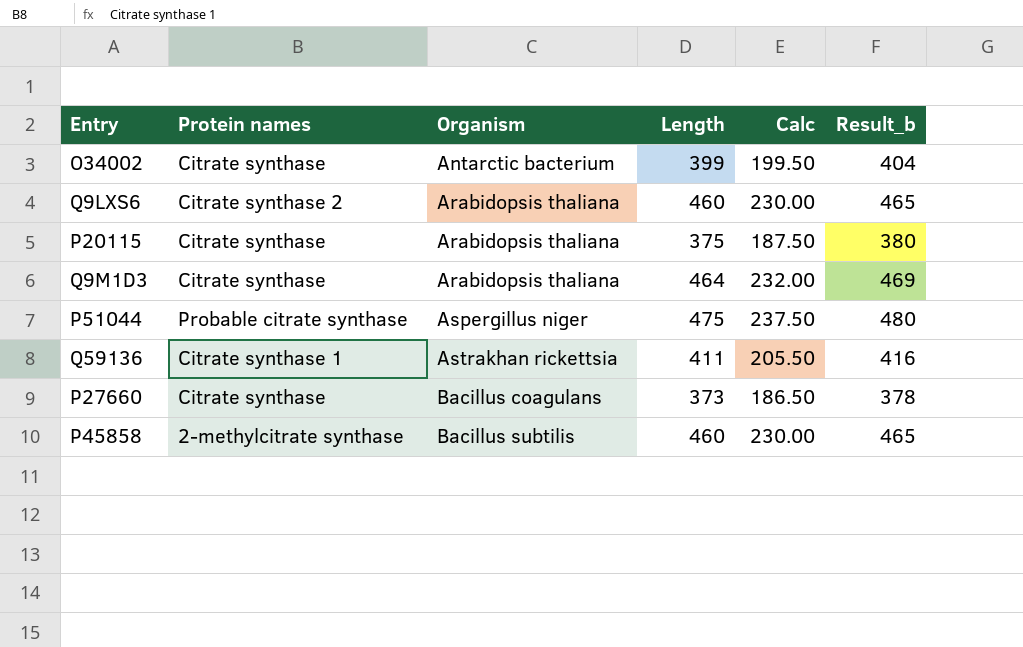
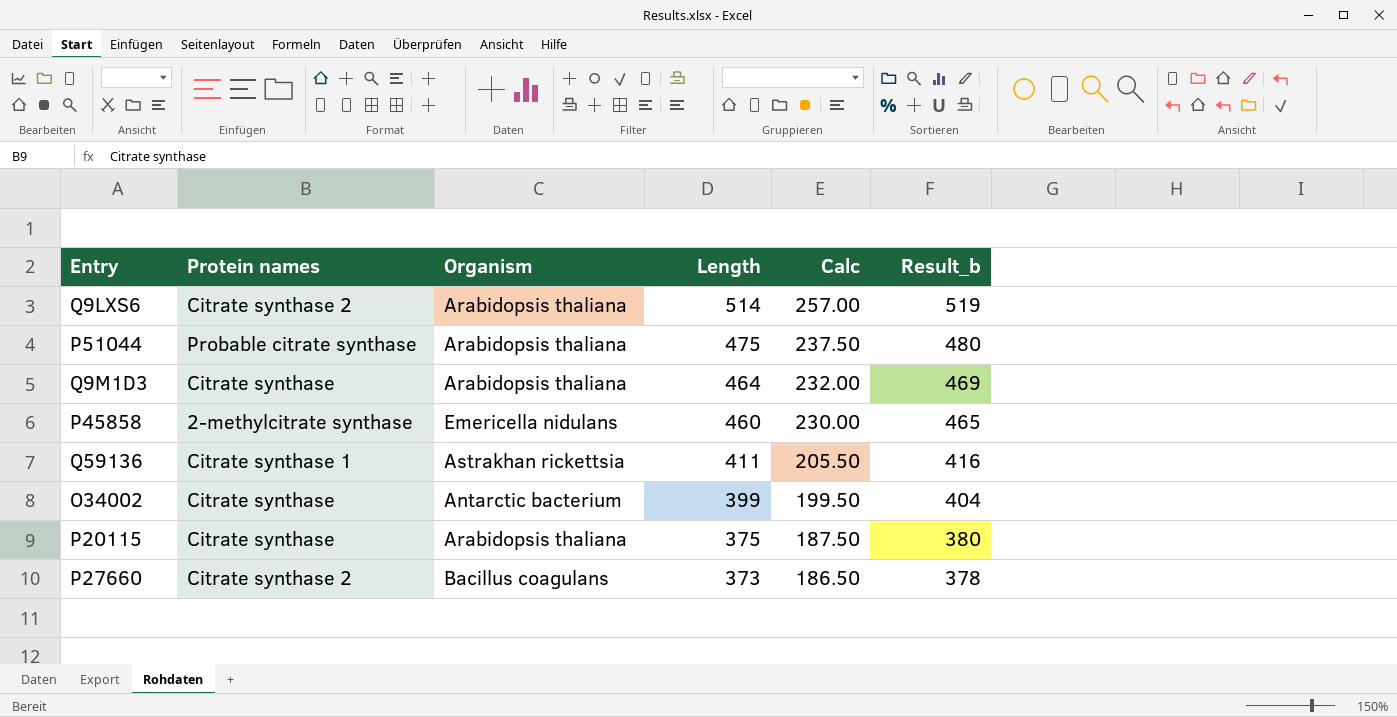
row order: Organism ascending -> Length descending
Q9LXS6 | Length: 460 -> 514
Q9LXS6 | Calc: 230.00 -> 257.00
Q9LXS6 | Result_b: 465 -> 519
P51044 | Organism: Aspergillus niger -> Arabidopsis thaliana
P45858 | Organism: Bacillus subtilis -> Emericella nidulans
P27660 | Protein names: Citrate synthase -> Citrate synthase 2

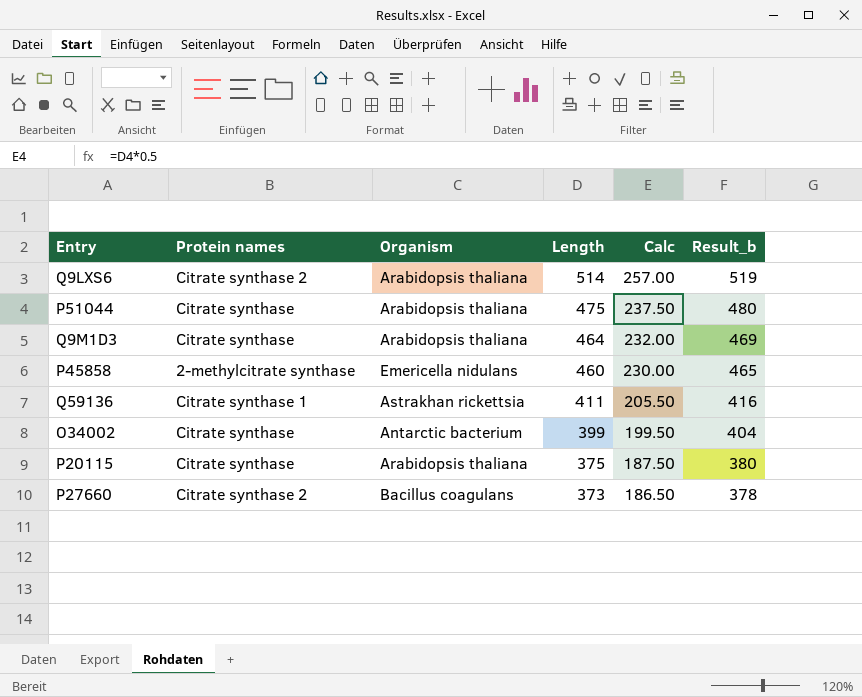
P51044 | Protein names: Probable citrate synthase -> Citrate synthase

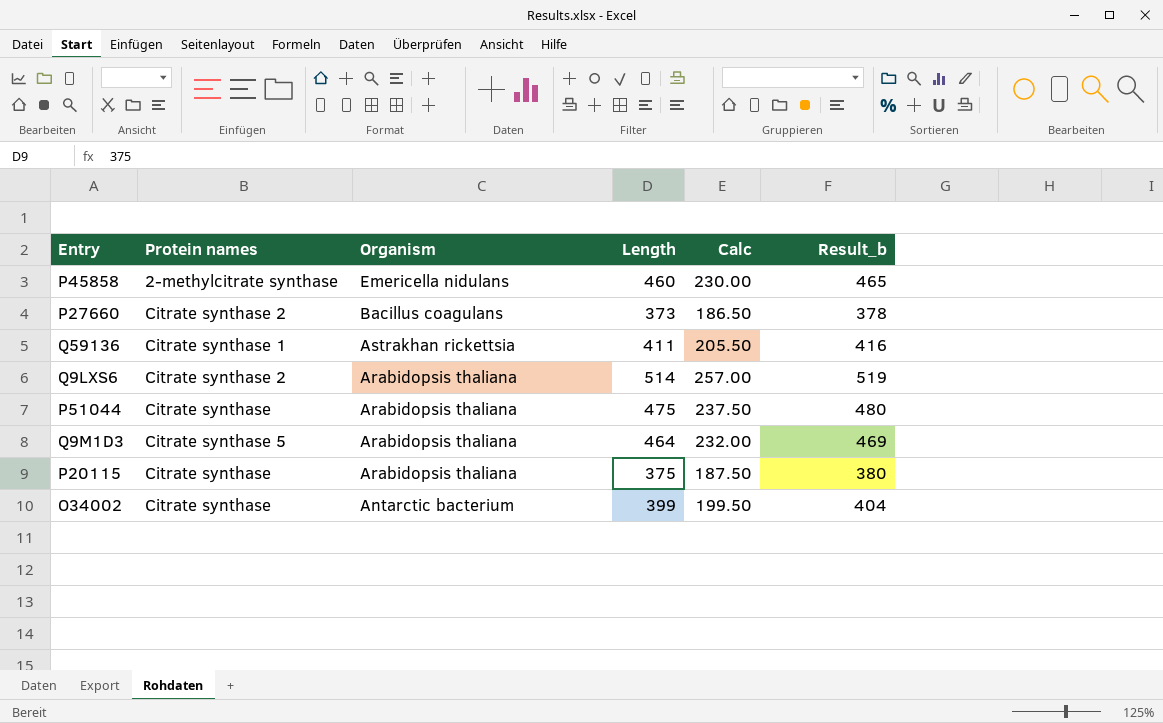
row order: Length descending -> Organism descending
Q9M1D3 | Protein names: Citrate synthase -> Citrate synthase 5

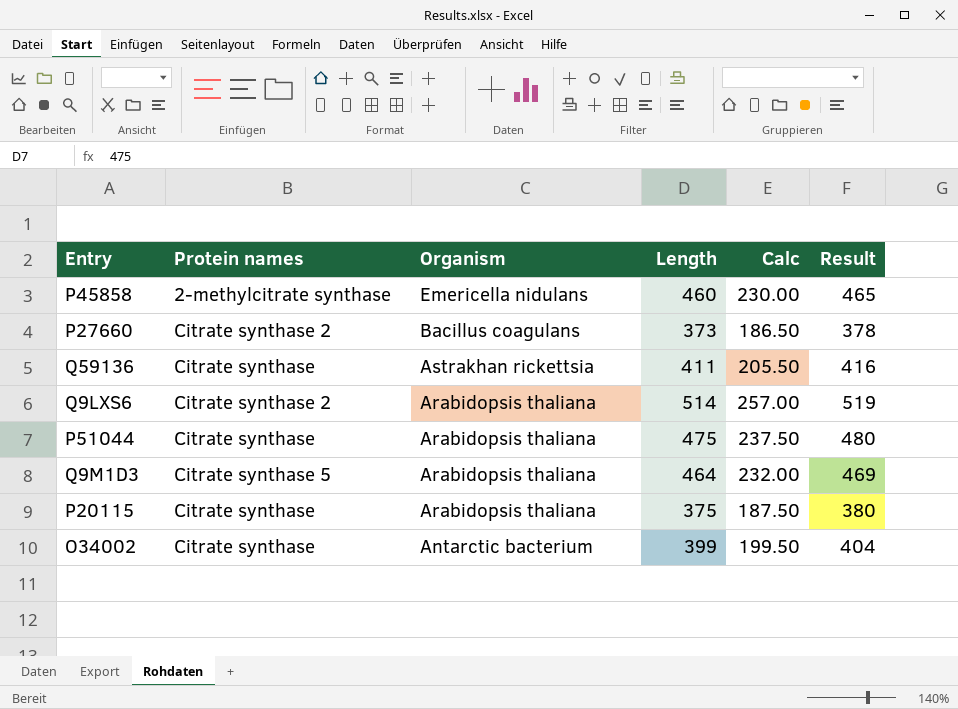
column name: Result_b -> Result
Q59136 | Protein names: Citrate synthase 1 -> Citrate synthase

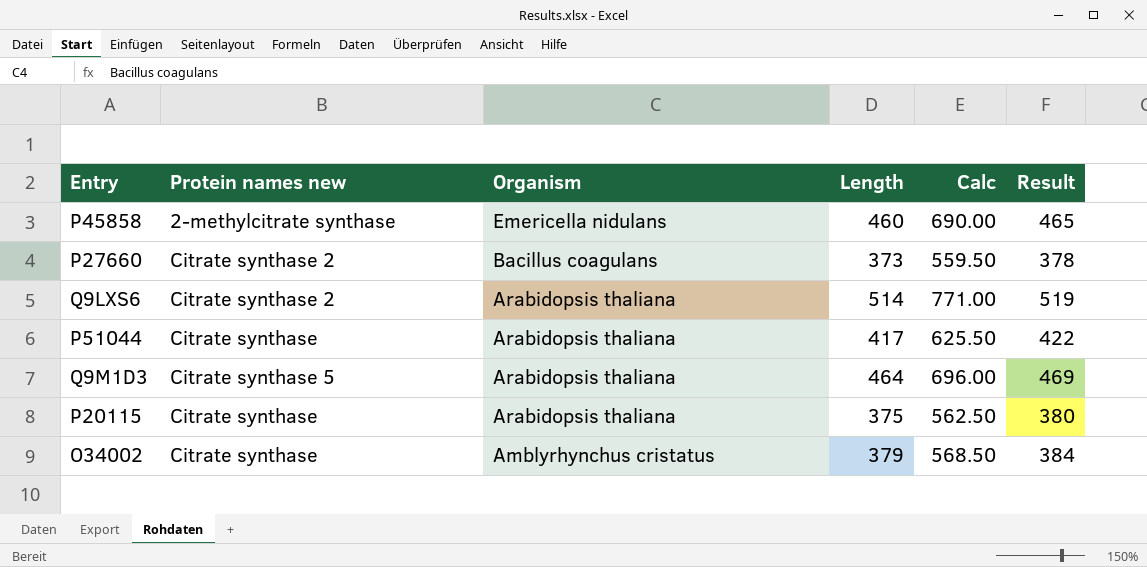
column name: Protein names -> Protein names new
column Calc | formula: [Length] * 0.5 -> [Length] * 1.5
row Q59136: Citrate synthase | Astrakhan rickettsia | 411 | 205.50 | 416 -> none
P51044 | Length: 475 -> 417
P51044 | Result: 480 -> 422
O34002 | Organism: Antarctic bacterium -> Amblyrhynchus cristatus
O34002 | Length: 399 -> 379
O34002 | Result: 404 -> 384

